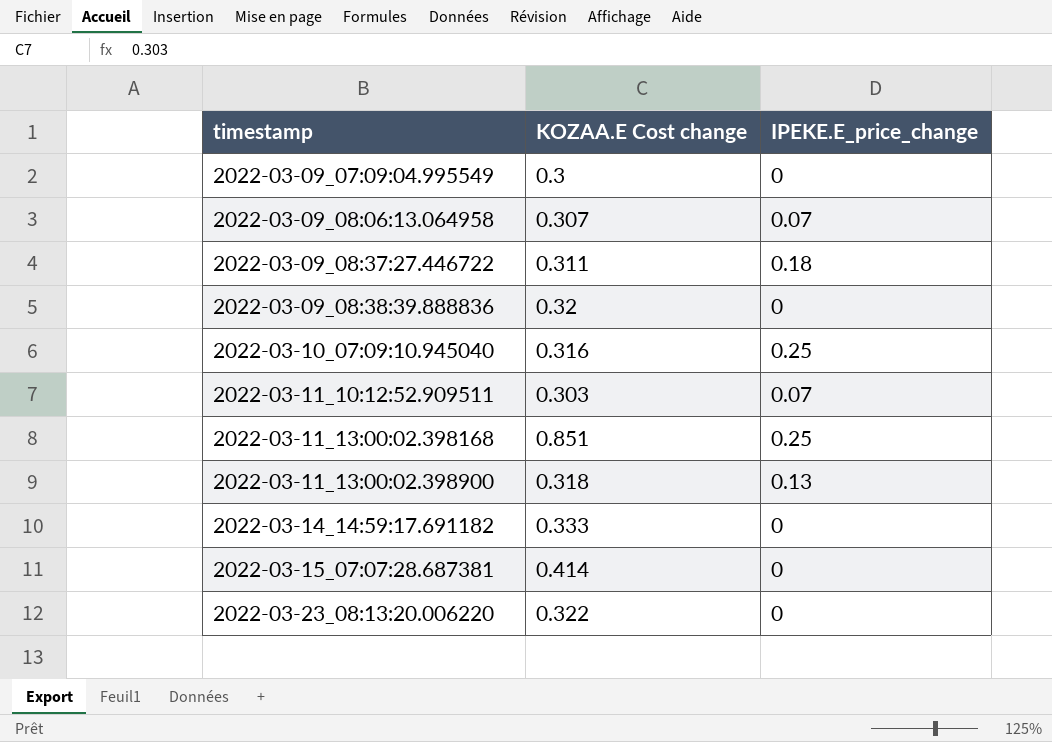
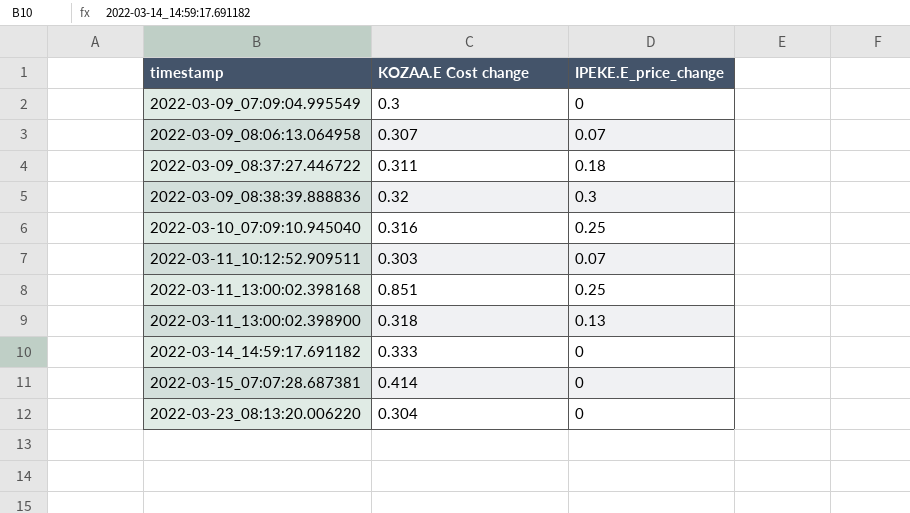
2022-03-09_08:38:39.888836 | IPEKE.E_price_change: 0 -> 0.3
2022-03-23_08:13:20.006220 | KOZAA.E Cost change: 0.322 -> 0.304

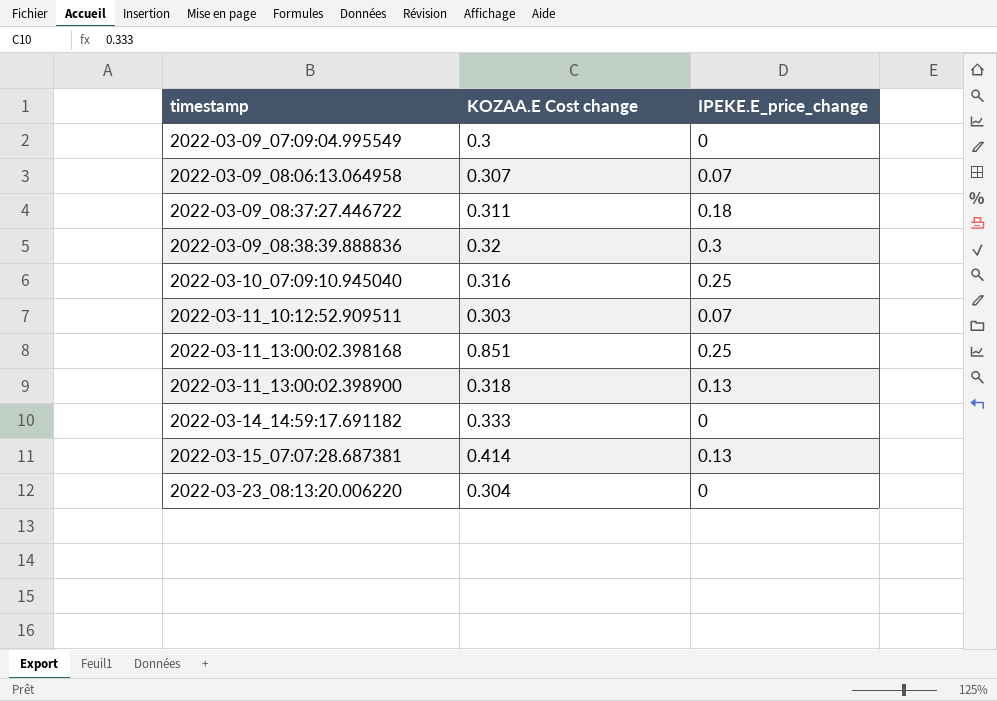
2022-03-15_07:07:28.687381 | IPEKE.E_price_change: 0 -> 0.13

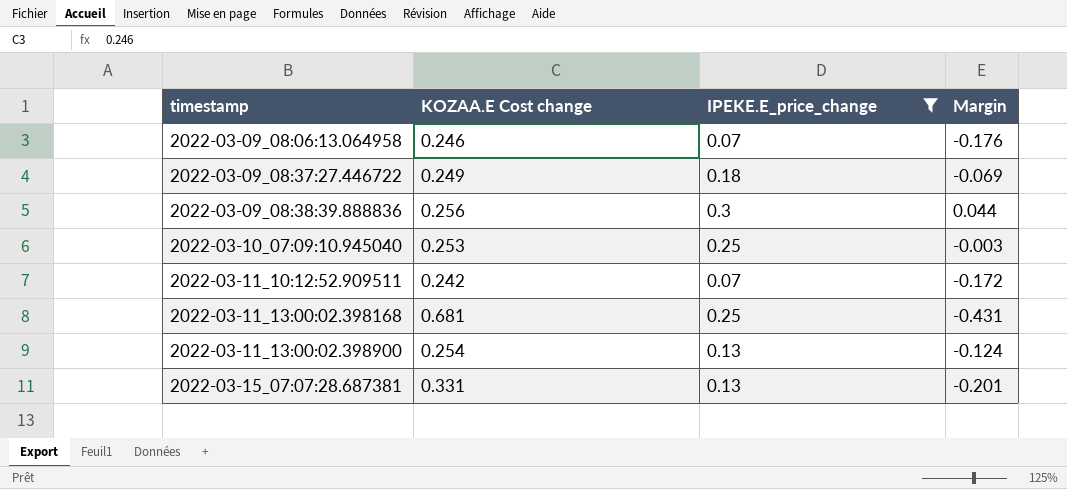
filter: none -> IPEKE.E_price_change != 0
column Margin | formula: none -> [IPEKE.E_price_change] - [KOZAA.E Cost change]
2022-03-09_08:06:13.064958 | KOZAA.E Cost change: 0.307 -> 0.246
2022-03-09_08:37:27.446722 | KOZAA.E Cost change: 0.311 -> 0.249
2022-03-09_08:38:39.888836 | KOZAA.E Cost change: 0.32 -> 0.256
2022-03-10_07:09:10.945040 | KOZAA.E Cost change: 0.316 -> 0.253
2022-03-11_10:12:52.909511 | KOZAA.E Cost change: 0.303 -> 0.242
2022-03-11_13:00:02.398168 | KOZAA.E Cost change: 0.851 -> 0.681
2022-03-11_13:00:02.398900 | KOZAA.E Cost change: 0.318 -> 0.254
2022-03-15_07:07:28.687381 | KOZAA.E Cost change: 0.414 -> 0.331

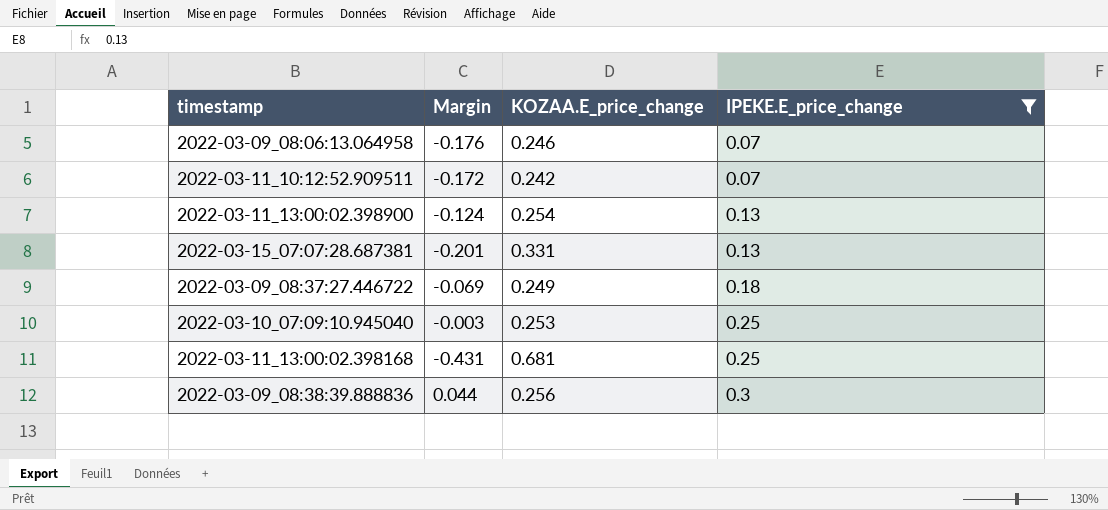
row order: timestamp ascending -> IPEKE.E_price_change ascending
column Margin | position: 4 -> 2
column name: KOZAA.E Cost change -> KOZAA.E_price_change

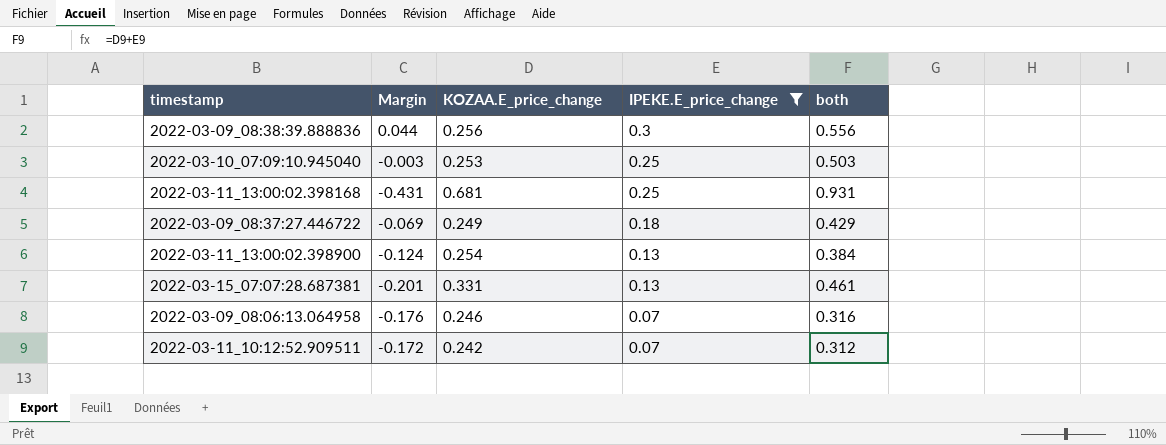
row order: IPEKE.E_price_change ascending -> IPEKE.E_price_change descending
column both | formula: none -> [KOZAA.E_price_change] + [IPEKE.E_price_change]

